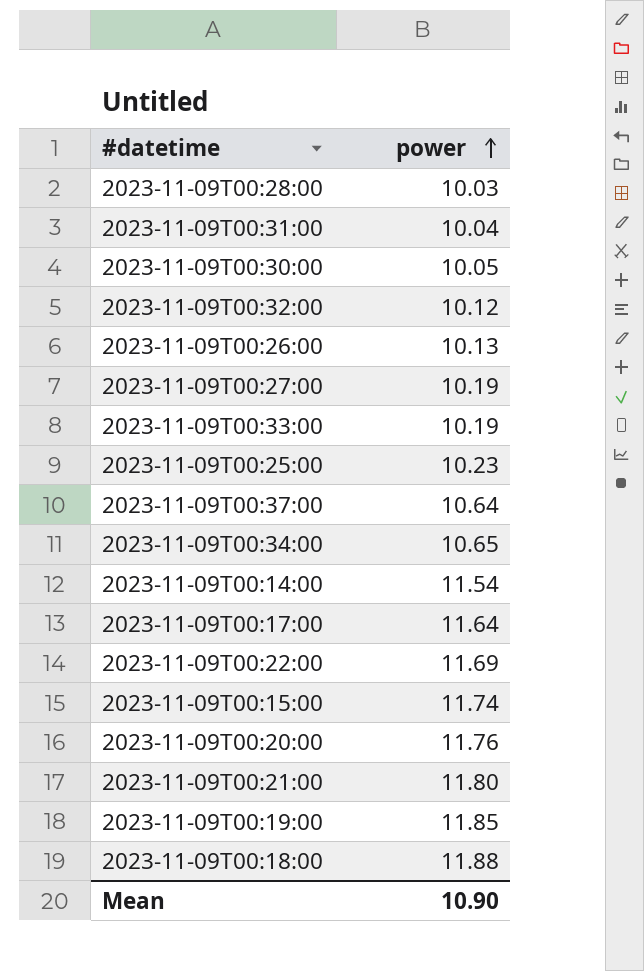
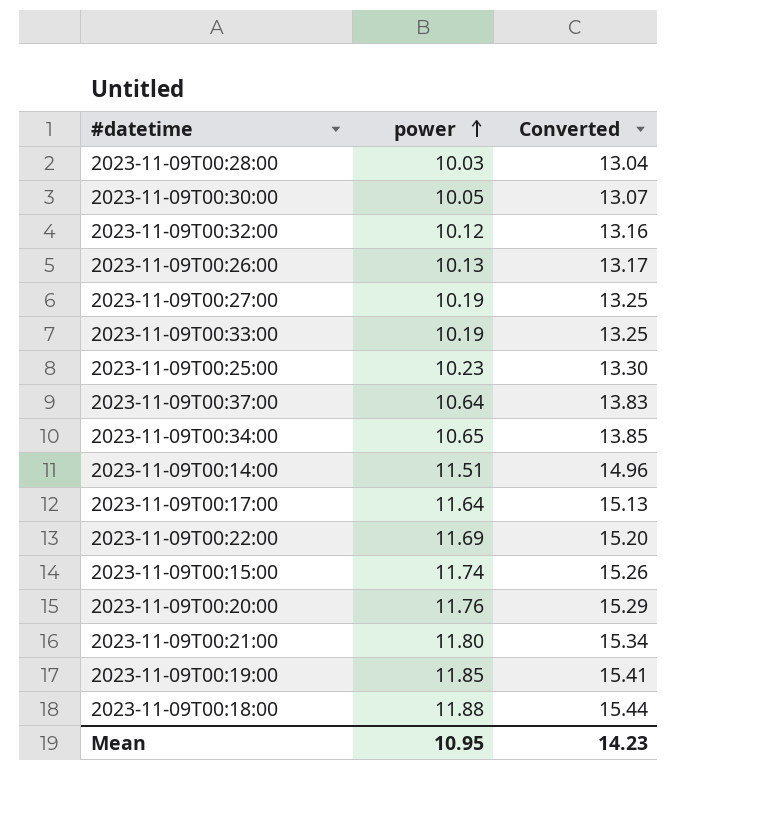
column Converted | formula: none -> [power] * 1.3
row 2023-11-09T00:31:00: 10.04 -> none
2023-11-09T00:14:00 | power: 11.54 -> 11.51
Mean | power: 10.90 -> 10.95

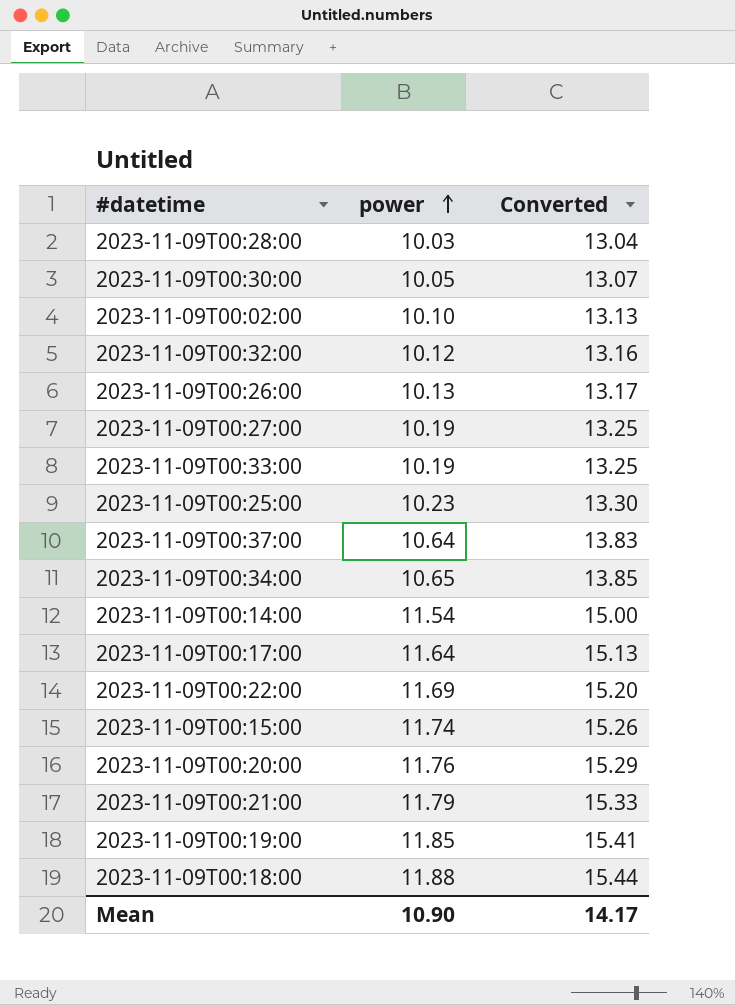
row 2023-11-09T00:02:00: none -> 10.10 | 13.13
2023-11-09T00:14:00 | power: 11.51 -> 11.54
2023-11-09T00:14:00 | Converted: 14.96 -> 15.00
2023-11-09T00:21:00 | power: 11.80 -> 11.79
2023-11-09T00:21:00 | Converted: 15.34 -> 15.33
Mean | power: 10.95 -> 10.90
Mean | Converted: 14.23 -> 14.17

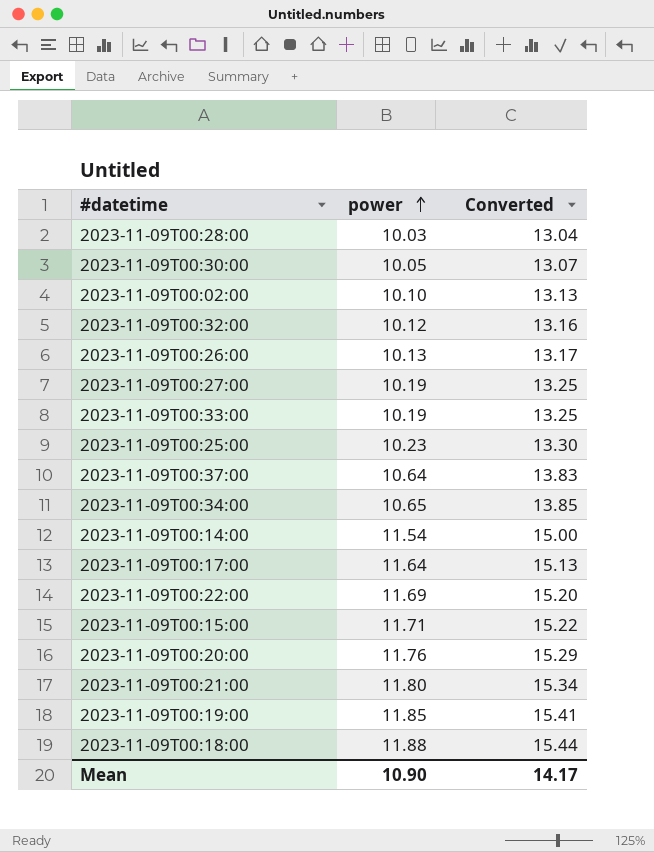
2023-11-09T00:15:00 | power: 11.74 -> 11.71
2023-11-09T00:15:00 | Converted: 15.26 -> 15.22
2023-11-09T00:21:00 | power: 11.79 -> 11.80
2023-11-09T00:21:00 | Converted: 15.33 -> 15.34

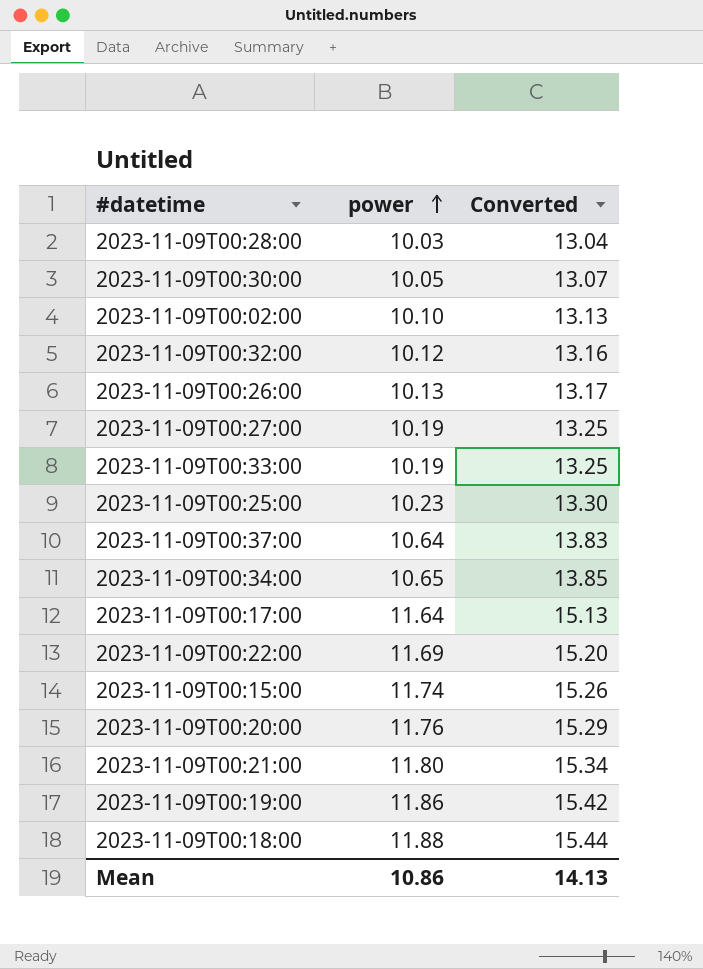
row 2023-11-09T00:14:00: 11.54 | 15.00 -> none
2023-11-09T00:15:00 | power: 11.71 -> 11.74
2023-11-09T00:15:00 | Converted: 15.22 -> 15.26
2023-11-09T00:19:00 | power: 11.85 -> 11.86
2023-11-09T00:19:00 | Converted: 15.41 -> 15.42
Mean | power: 10.90 -> 10.86
Mean | Converted: 14.17 -> 14.13

